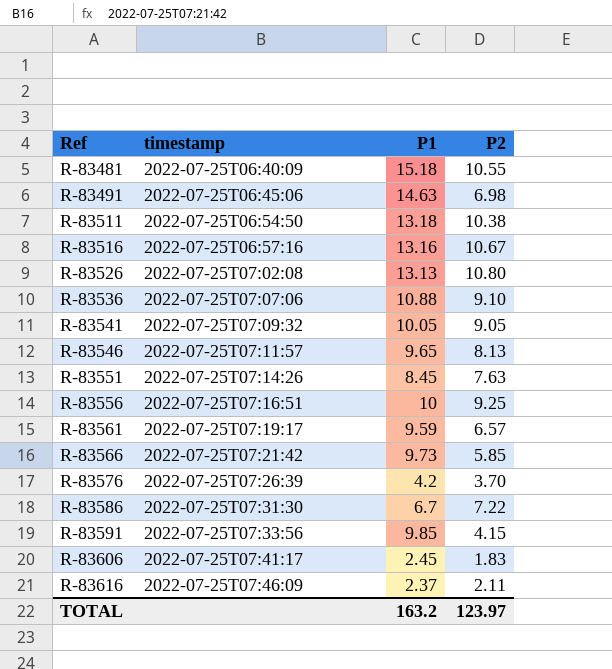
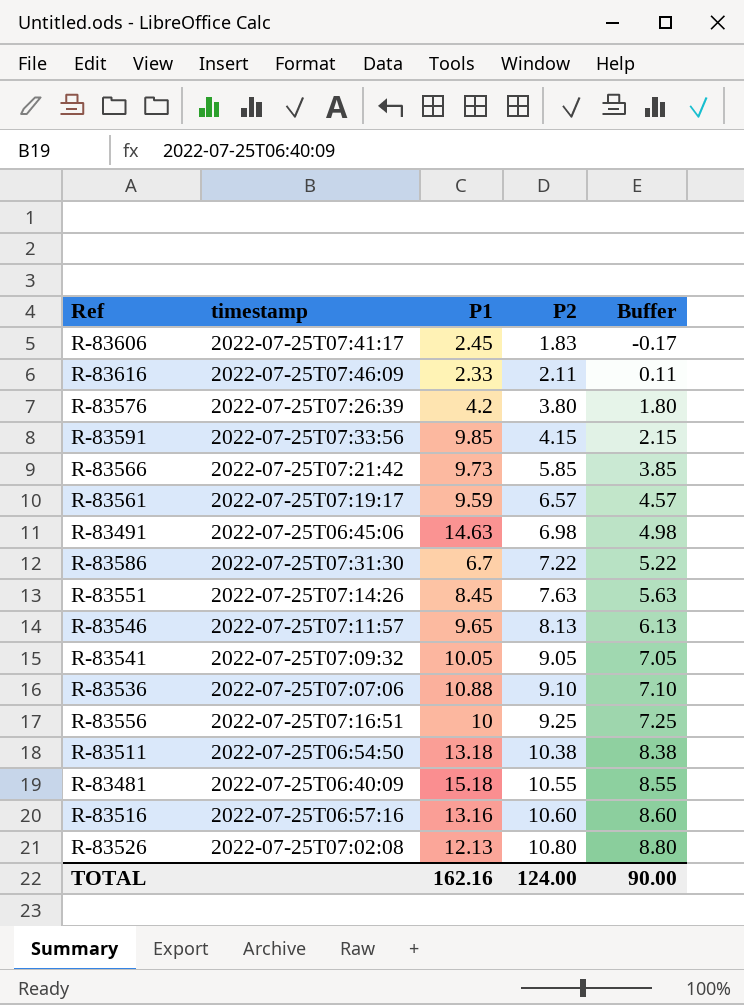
row order: Ref ascending -> P2 ascending
column Buffer | formula: none -> [P2] - 2
R-83616 | P1: 2.37 -> 2.33
R-83576 | P2: 3.70 -> 3.80
R-83516 | P2: 10.67 -> 10.60
R-83526 | P1: 13.13 -> 12.13
TOTAL | P1: 163.2 -> 162.16
TOTAL | P2: 123.97 -> 124.00

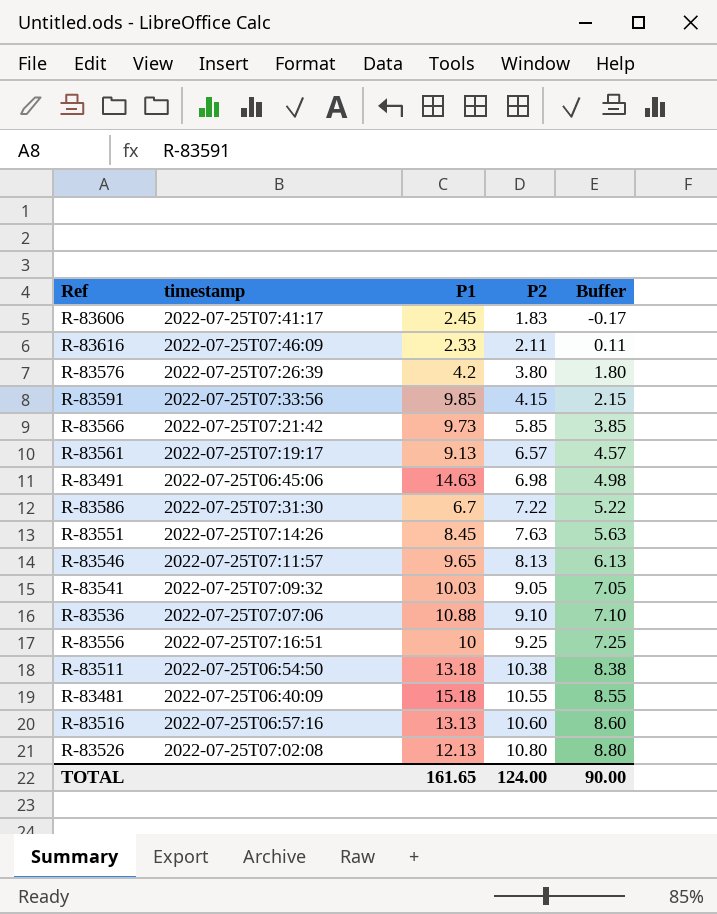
R-83561 | P1: 9.59 -> 9.13
R-83541 | P1: 10.05 -> 10.03
R-83516 | P1: 13.16 -> 13.13
TOTAL | P1: 162.16 -> 161.65

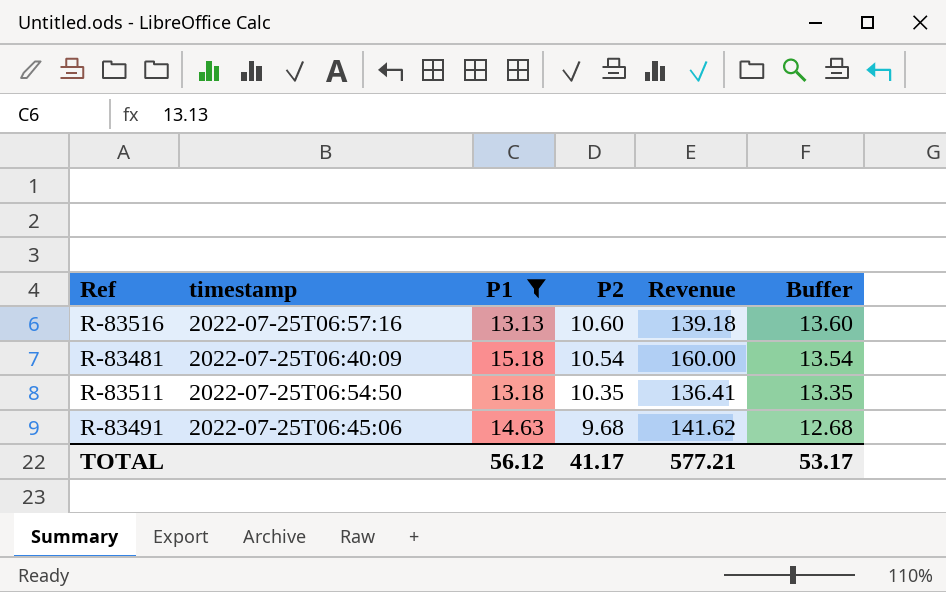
filter: none -> P1 >= 13.13
row order: P2 ascending -> P2 descending
column Revenue | formula: none -> [P1] * [P2]
column Buffer | formula: [P2] - 2 -> [P2] + 3
R-83481 | P2: 10.55 -> 10.54
R-83511 | P2: 10.38 -> 10.35
R-83491 | P2: 6.98 -> 9.68
TOTAL | P1: 161.65 -> 56.12
TOTAL | P2: 124.00 -> 41.17
TOTAL | Buffer: 90.00 -> 53.17

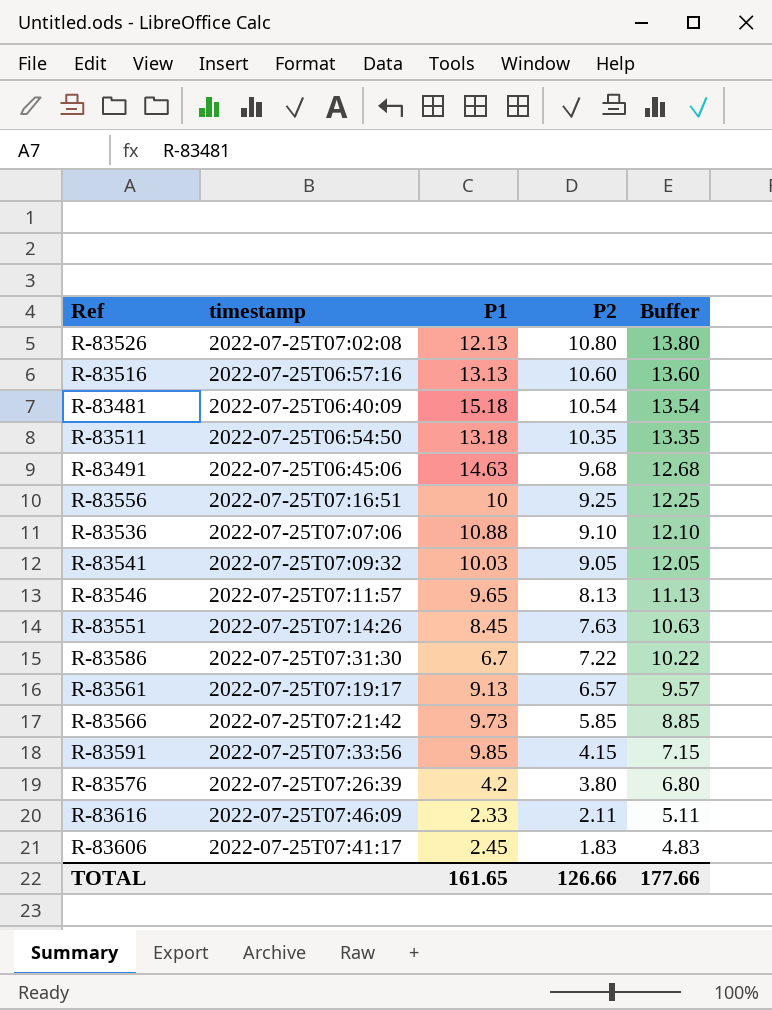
filter: P1 >= 13.13 -> none
column Revenue | formula: [P1] * [P2] -> none
TOTAL | P1: 56.12 -> 161.65
TOTAL | P2: 41.17 -> 126.66
TOTAL | Buffer: 53.17 -> 177.66

